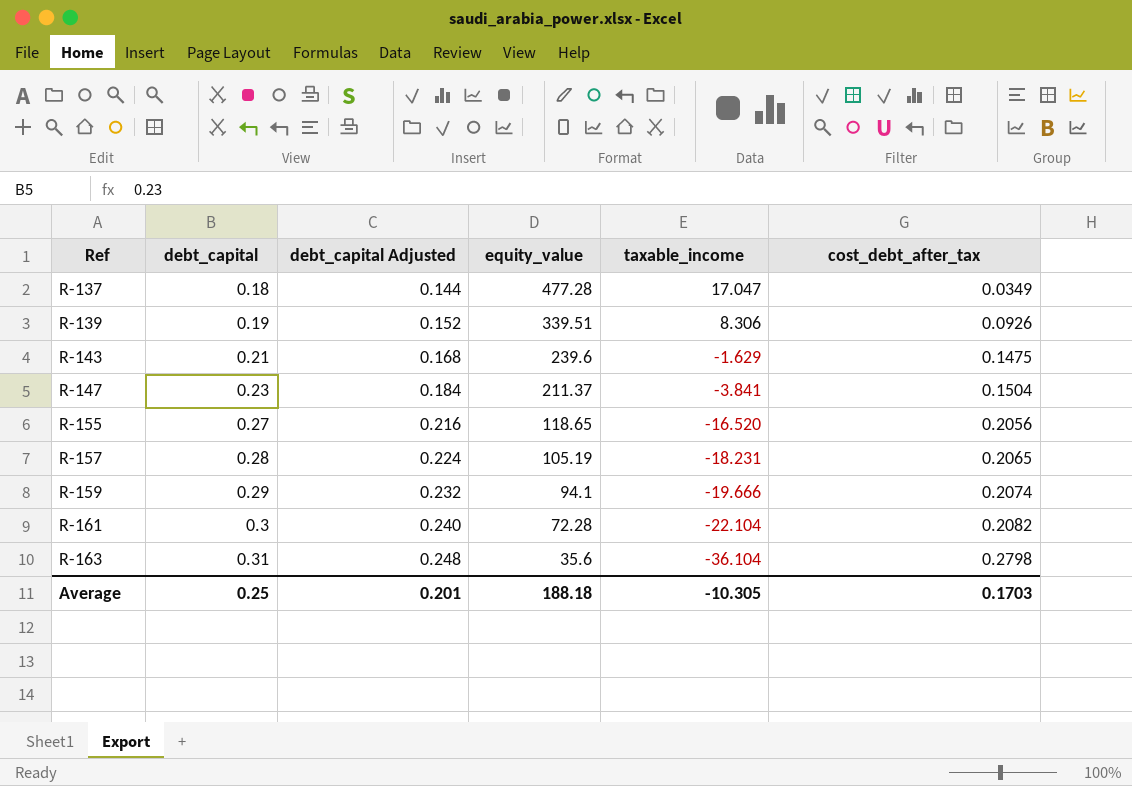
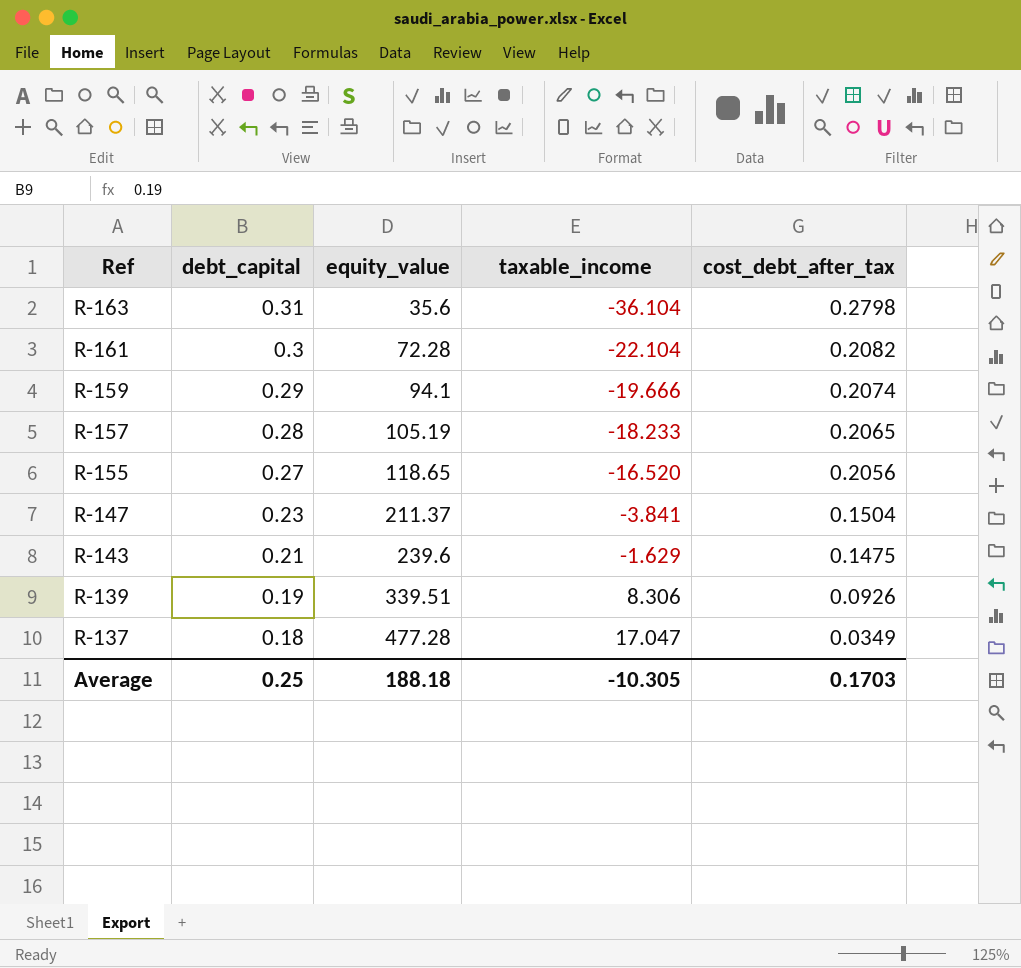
row order: Ref ascending -> Ref descending
column debt_capital Adjusted | formula: [debt_capital] * 0.8 -> none
R-157 | taxable_income: -18.231 -> -18.233

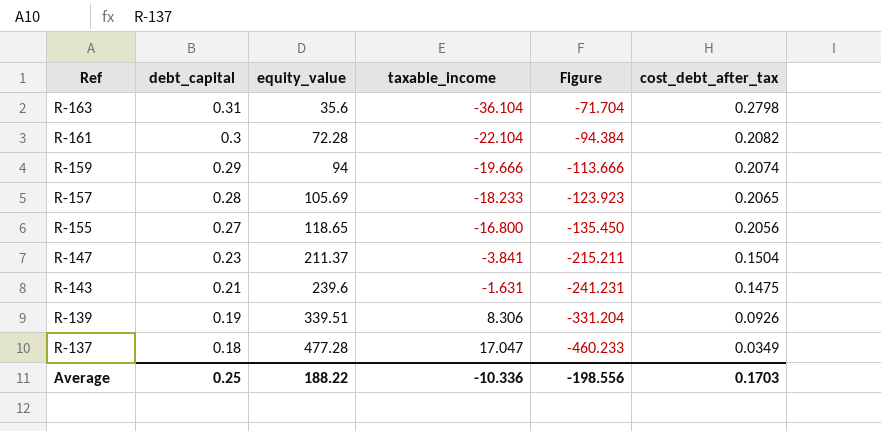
column Figure | formula: none -> [taxable_income] - [equity_value]
R-159 | equity_value: 94.1 -> 94
R-157 | equity_value: 105.19 -> 105.69
R-155 | taxable_income: -16.520 -> -16.800
R-143 | taxable_income: -1.629 -> -1.631
Average | equity_value: 188.18 -> 188.22
Average | taxable_income: -10.305 -> -10.336

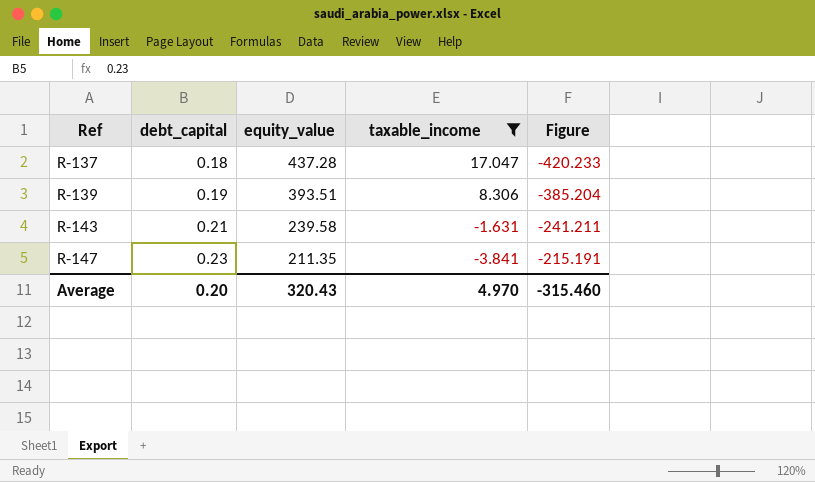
filter: none -> taxable_income >= -3.841
row order: Ref descending -> Ref ascending
column cost_debt_after_tax | position: 6 -> none
R-137 | equity_value: 477.28 -> 437.28
R-137 | Figure: -460.233 -> -420.233
R-139 | equity_value: 339.51 -> 393.51
R-139 | Figure: -331.204 -> -385.204
R-143 | equity_value: 239.6 -> 239.58
R-143 | Figure: -241.231 -> -241.211
R-147 | equity_value: 211.37 -> 211.35
R-147 | Figure: -215.211 -> -215.191
Average | debt_capital: 0.25 -> 0.20
Average | equity_value: 188.22 -> 320.43
Average | taxable_income: -10.336 -> 4.970
Average | Figure: -198.556 -> -315.460

